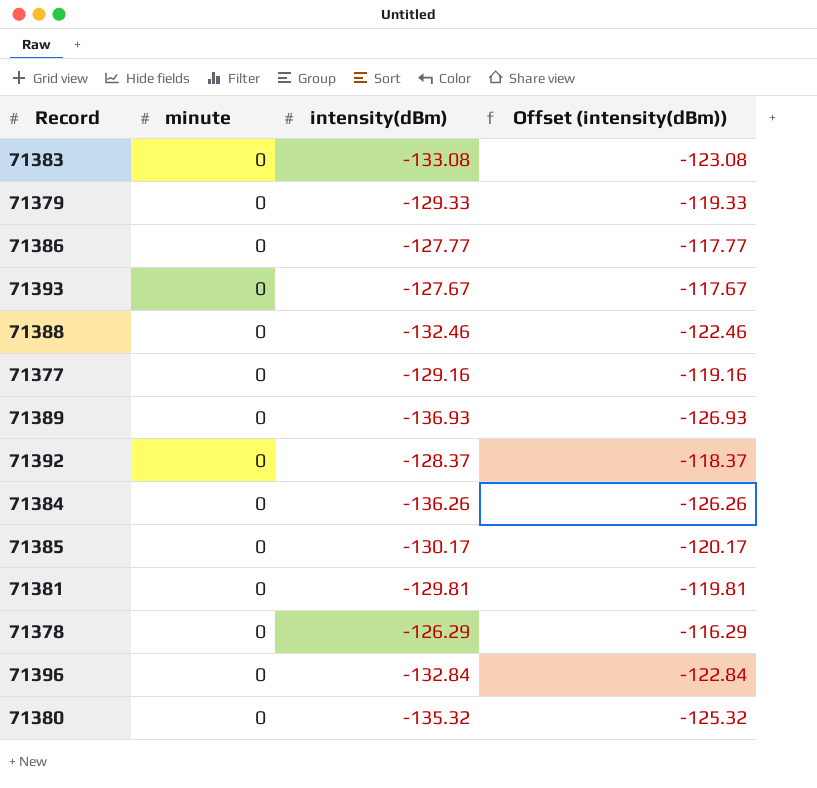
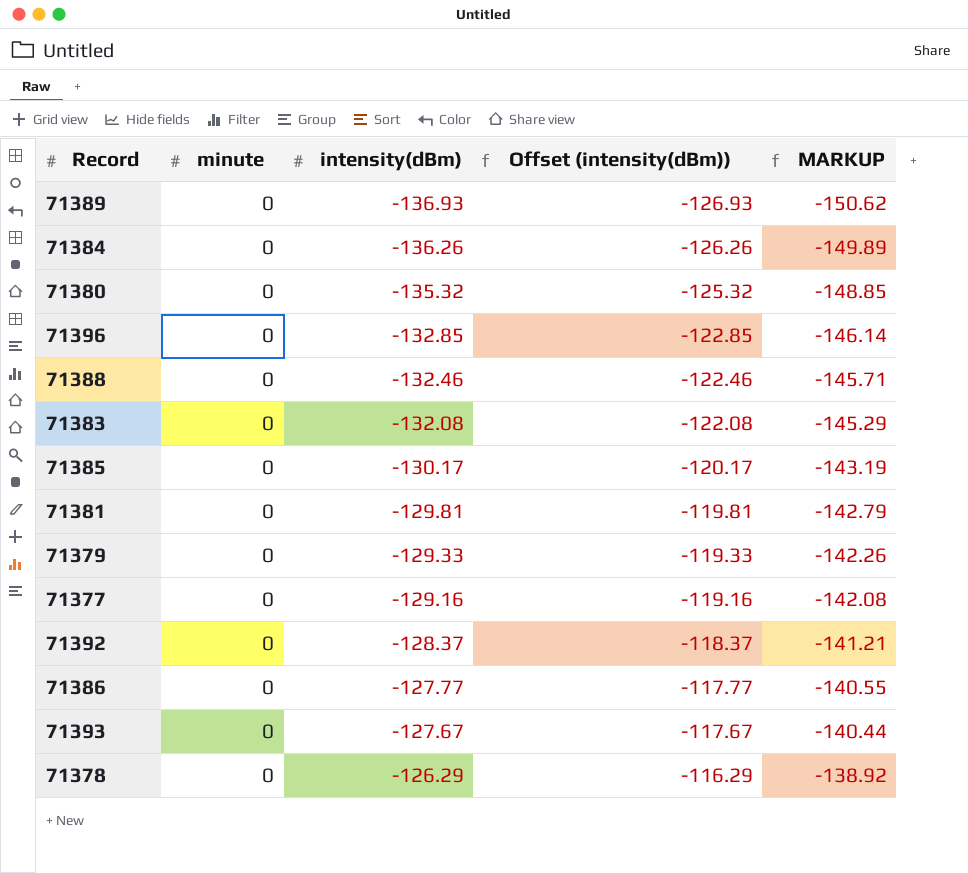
row order: none -> intensity(dBm) ascending
column MARKUP | formula: none -> [intensity(dBm)] * 1.1
71396 | intensity(dBm): -132.84 -> -132.85
71396 | Offset (intensity(dBm)): -122.84 -> -122.85
71383 | intensity(dBm): -133.08 -> -132.08
71383 | Offset (intensity(dBm)): -123.08 -> -122.08

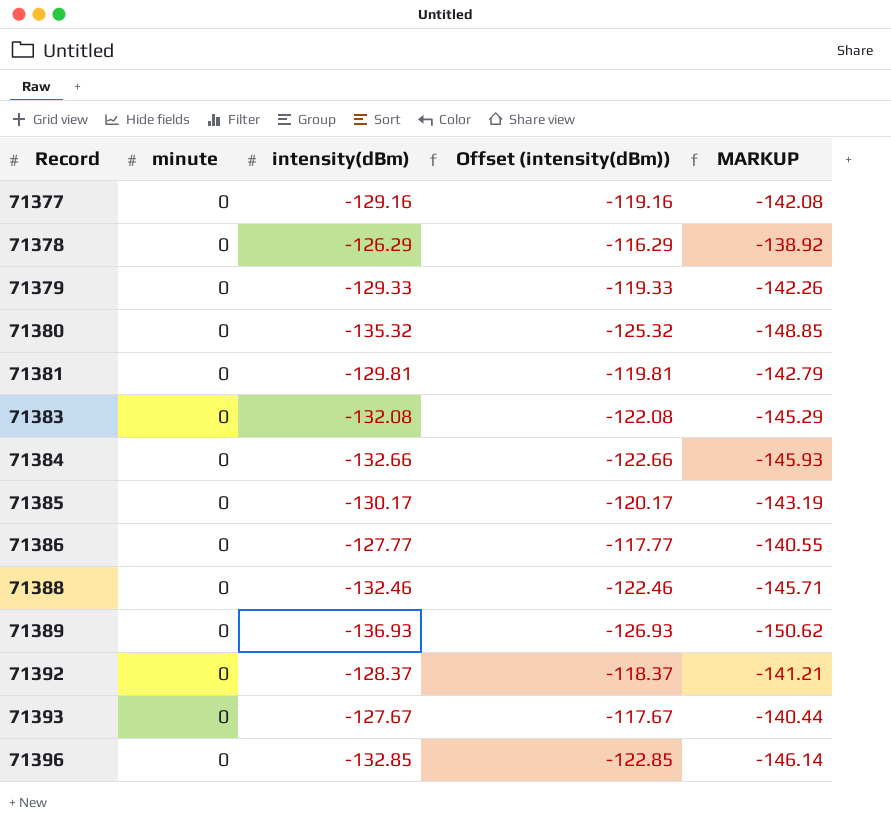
row order: intensity(dBm) ascending -> Record ascending
71384 | intensity(dBm): -136.26 -> -132.66
71384 | Offset (intensity(dBm)): -126.26 -> -122.66
71384 | MARKUP: -149.89 -> -145.93

